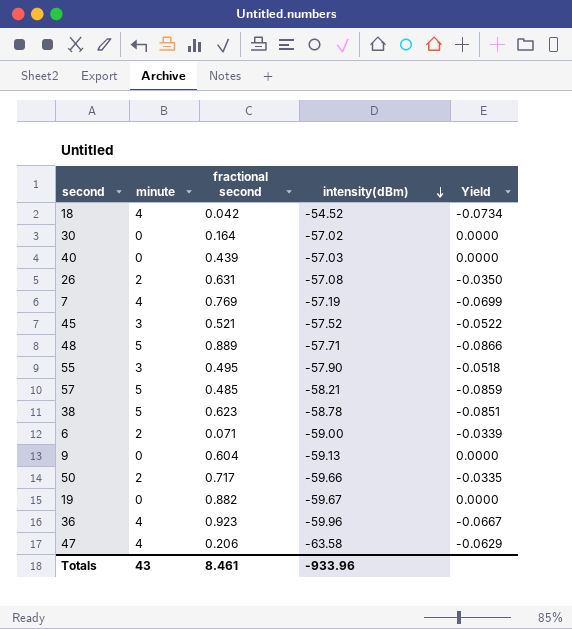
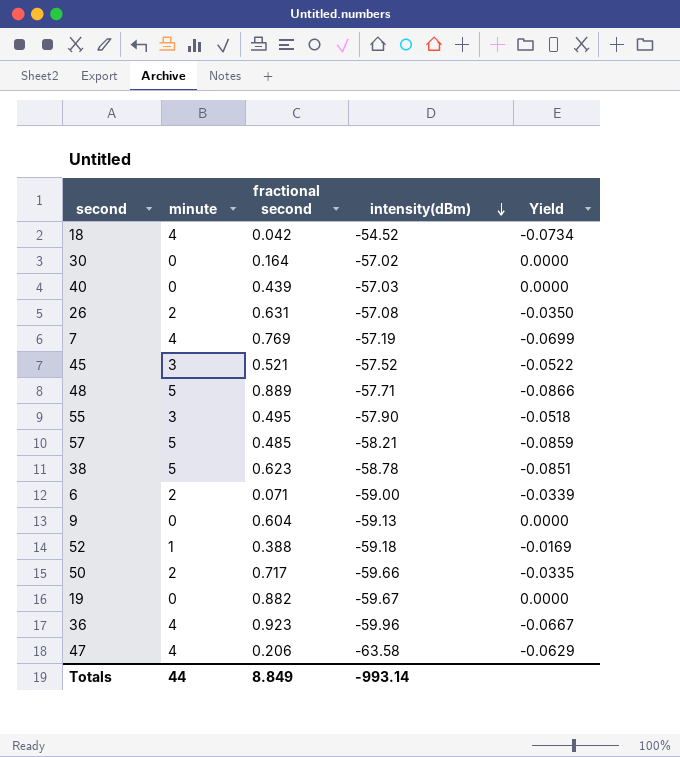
row 52: none -> 1 | 0.388 | -59.18 | -0.0169
Totals | minute: 43 -> 44
Totals | fractional second: 8.461 -> 8.849
Totals | intensity(dBm): -933.96 -> -993.14

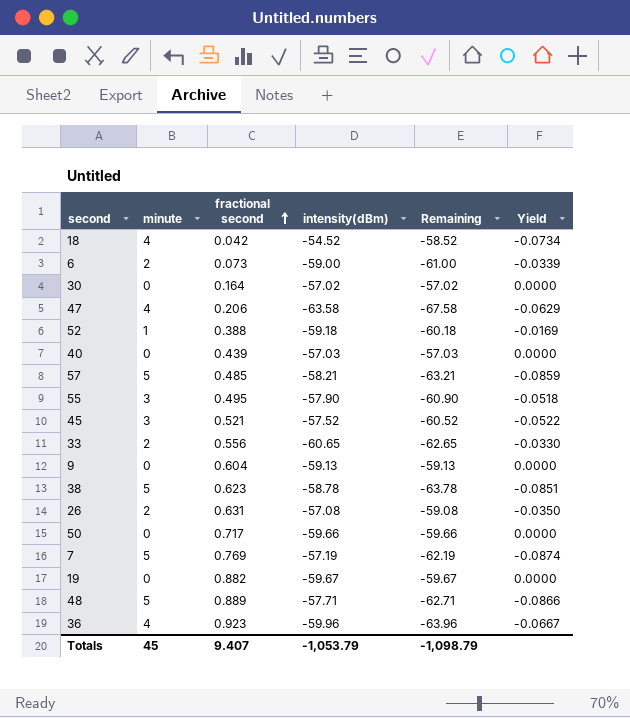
row order: intensity(dBm) descending -> fractional second ascending
column Remaining | formula: none -> [intensity(dBm)] - [minute]
6 | fractional second: 0.071 -> 0.073
row 33: none -> 2 | 0.556 | -60.65 | -62.65 | -0.0330
50 | minute: 2 -> 0
50 | Yield: -0.0335 -> 0.0000
7 | minute: 4 -> 5
7 | Yield: -0.0699 -> -0.0874
Totals | minute: 44 -> 45
Totals | fractional second: 8.849 -> 9.407
Totals | intensity(dBm): -993.14 -> -1,053.79

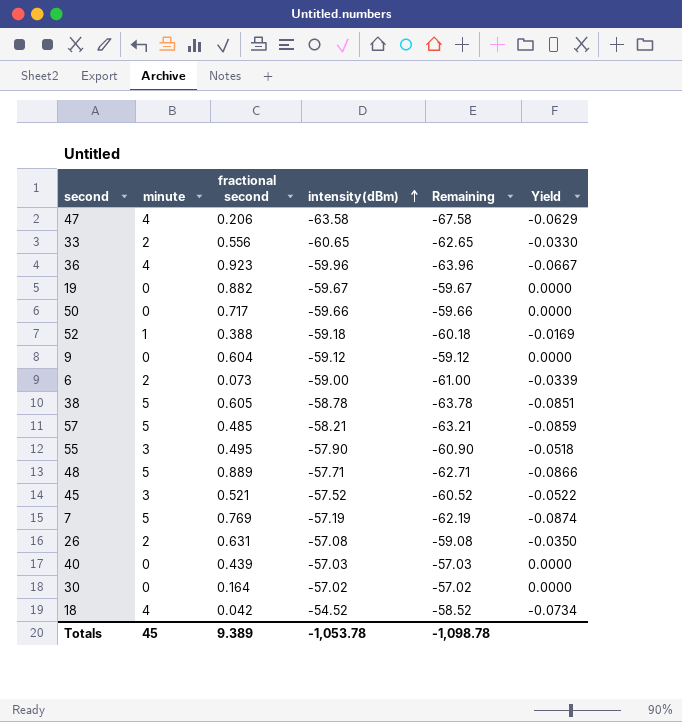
row order: fractional second ascending -> intensity(dBm) ascending
9 | intensity(dBm): -59.13 -> -59.12
9 | Remaining: -59.13 -> -59.12
38 | fractional second: 0.623 -> 0.605
Totals | fractional second: 9.407 -> 9.389
Totals | intensity(dBm): -1,053.79 -> -1,053.78
Totals | Remaining: -1,098.79 -> -1,098.78

